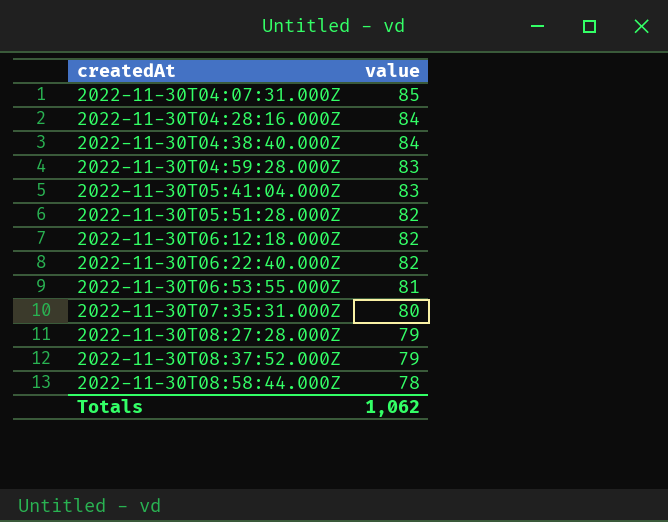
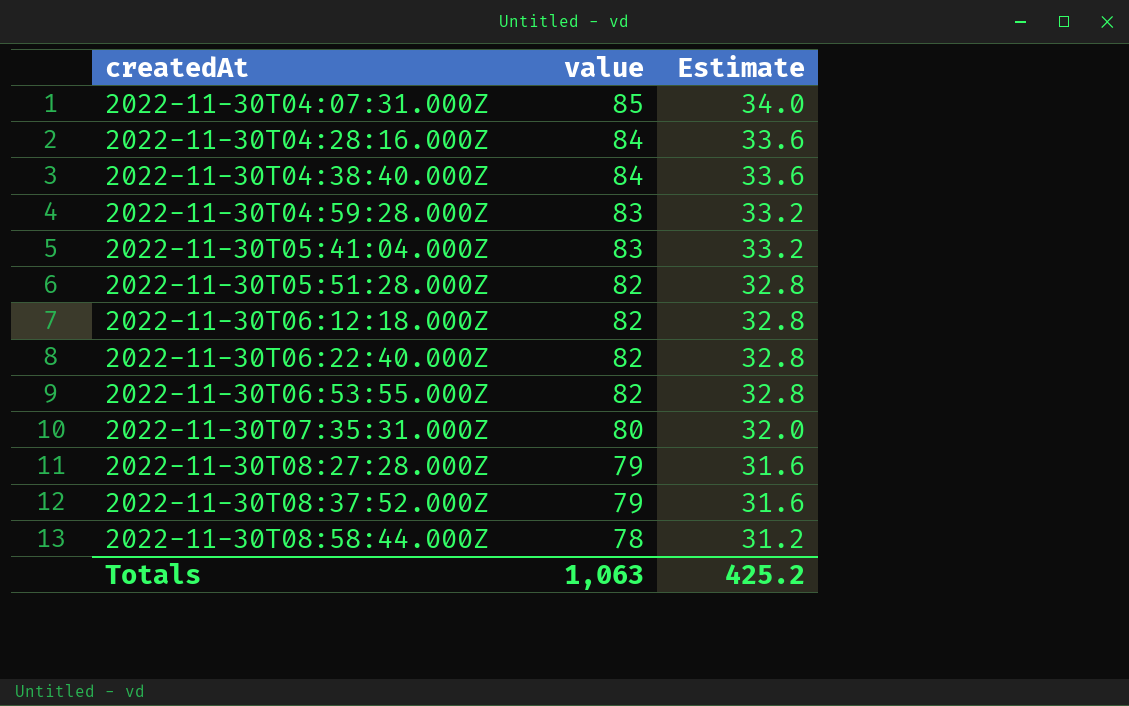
column Estimate | formula: none -> [value] * 0.4
2022-11-30T06:53:55.000Z | value: 81 -> 82
Totals | value: 1,062 -> 1,063

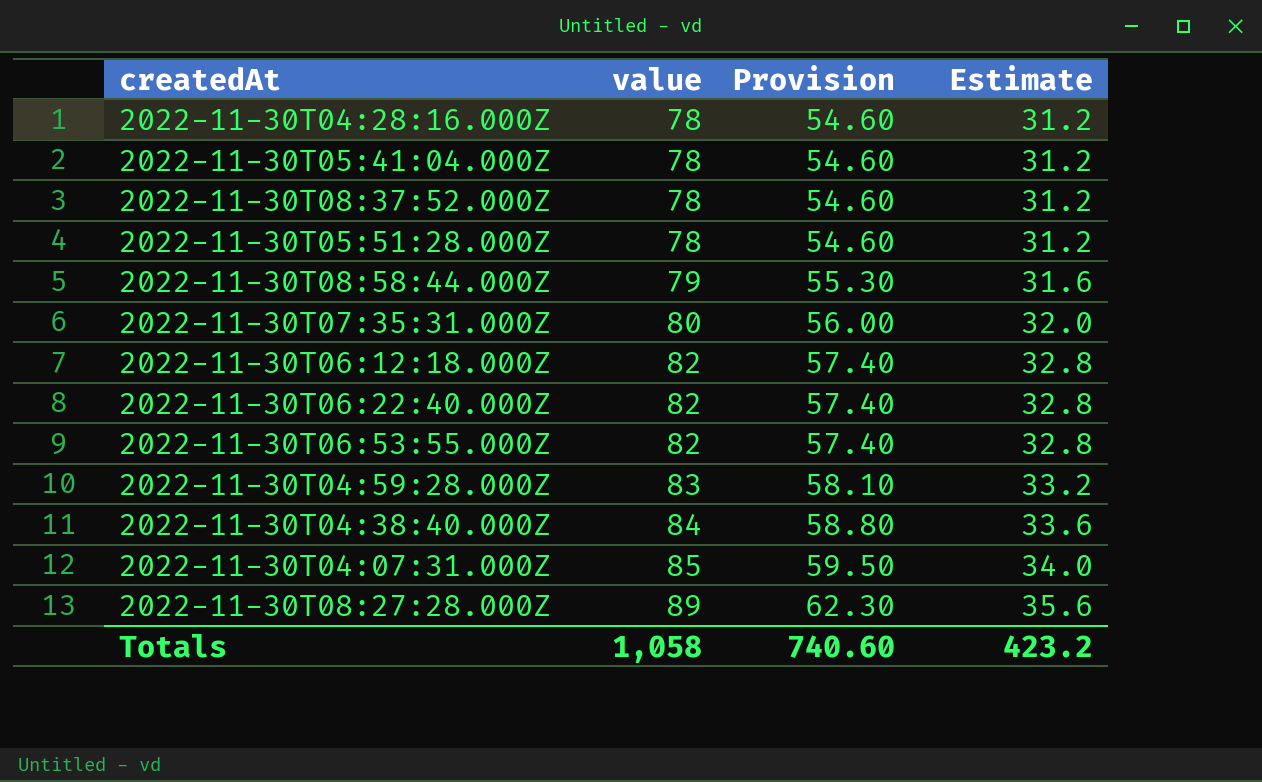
row order: createdAt ascending -> value ascending
column Provision | formula: none -> [value] * 0.7
2022-11-30T04:28:16.000Z | value: 84 -> 78
2022-11-30T04:28:16.000Z | Estimate: 33.6 -> 31.2
2022-11-30T05:41:04.000Z | value: 83 -> 78
2022-11-30T05:41:04.000Z | Estimate: 33.2 -> 31.2
2022-11-30T08:37:52.000Z | value: 79 -> 78
2022-11-30T08:37:52.000Z | Estimate: 31.6 -> 31.2
2022-11-30T05:51:28.000Z | value: 82 -> 78
2022-11-30T05:51:28.000Z | Estimate: 32.8 -> 31.2
2022-11-30T08:58:44.000Z | value: 78 -> 79
2022-11-30T08:58:44.000Z | Estimate: 31.2 -> 31.6
2022-11-30T08:27:28.000Z | value: 79 -> 89
2022-11-30T08:27:28.000Z | Estimate: 31.6 -> 35.6
Totals | value: 1,063 -> 1,058
Totals | Estimate: 425.2 -> 423.2

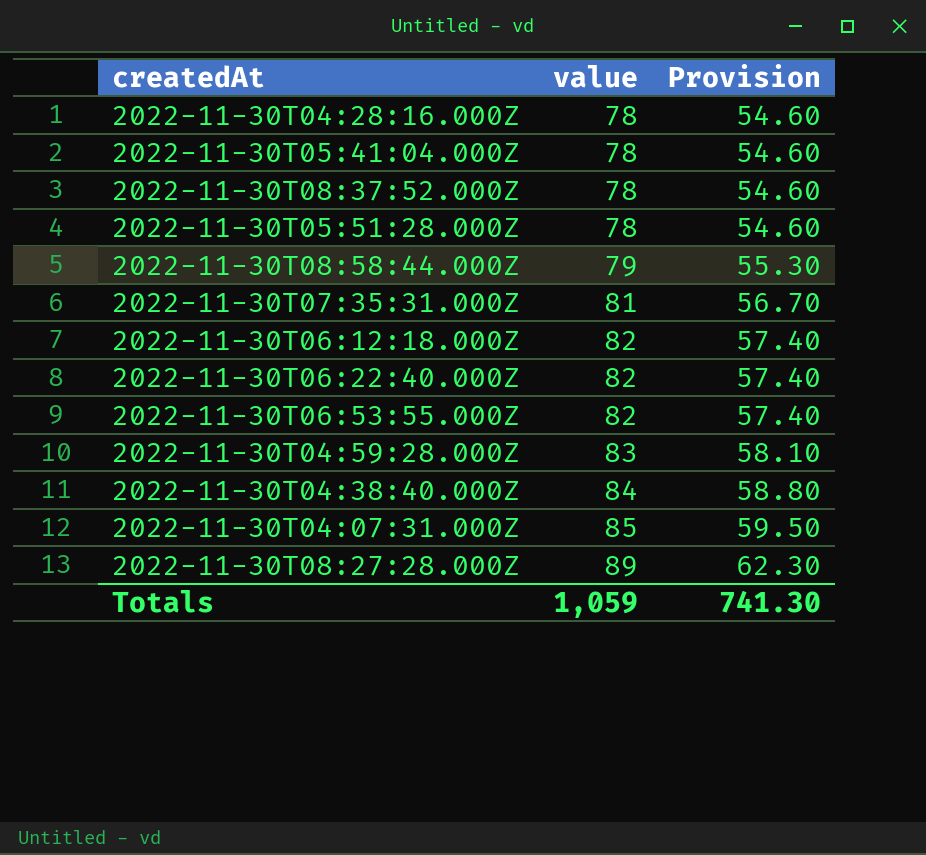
column Estimate | formula: [value] * 0.4 -> none
2022-11-30T07:35:31.000Z | value: 80 -> 81
2022-11-30T07:35:31.000Z | Provision: 56.00 -> 56.70
Totals | value: 1,058 -> 1,059
Totals | Provision: 740.60 -> 741.30

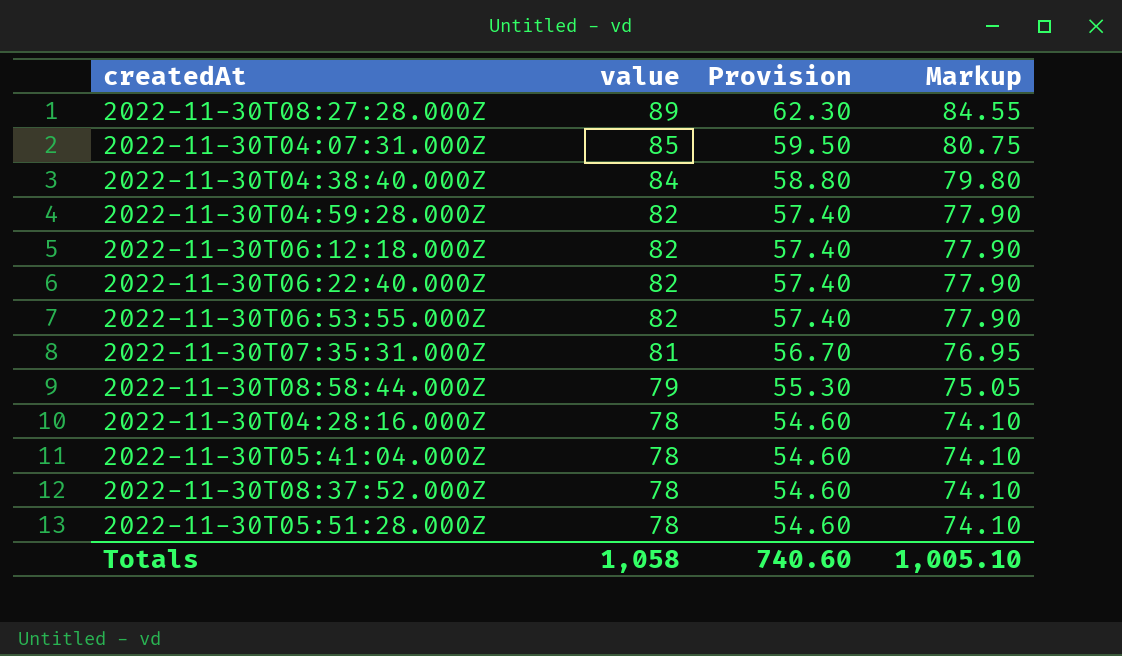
row order: value ascending -> value descending
column Markup | formula: none -> [value] * 0.95
2022-11-30T04:59:28.000Z | value: 83 -> 82
2022-11-30T04:59:28.000Z | Provision: 58.10 -> 57.40
Totals | value: 1,059 -> 1,058
Totals | Provision: 741.30 -> 740.60

